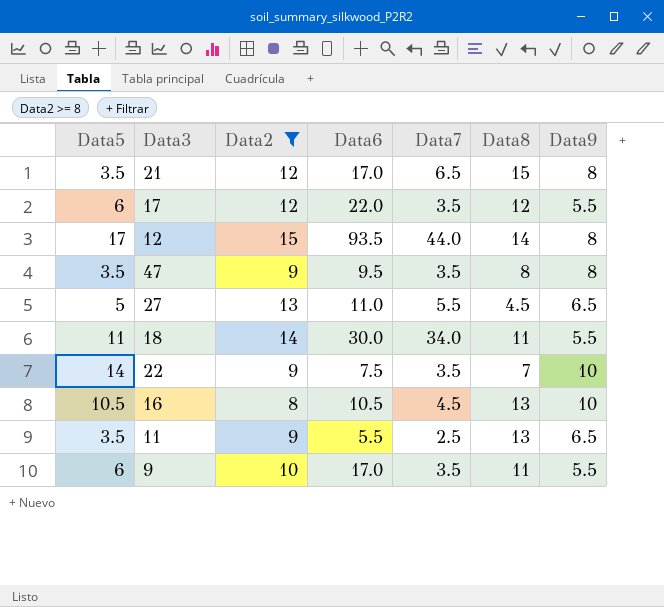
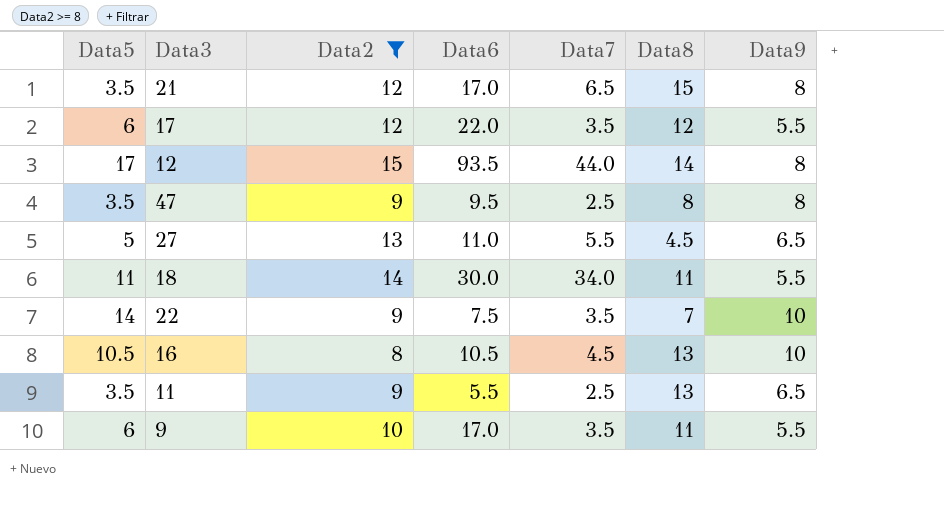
47 | Data7: 3.5 -> 2.5

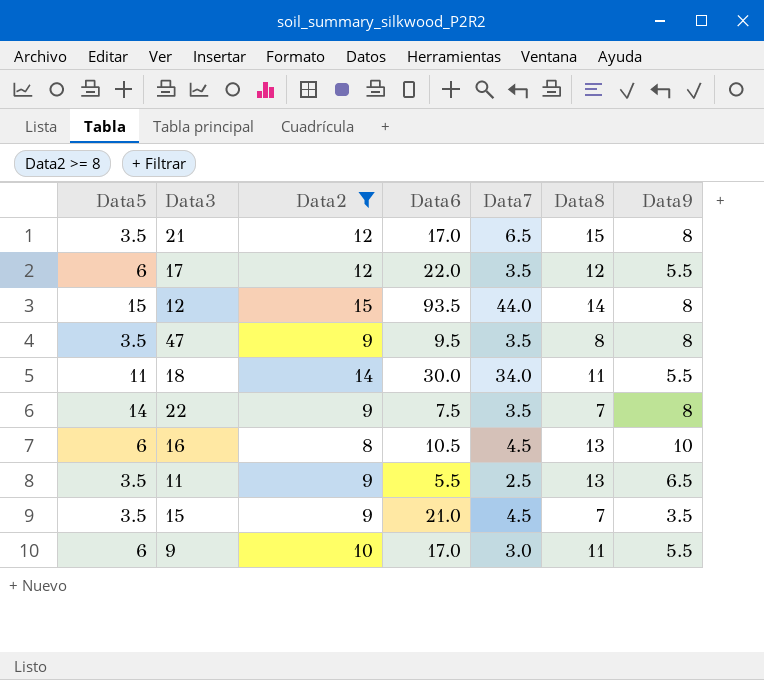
row 27: 5 | 13 | 11.0 | 5.5 | 4.5 | 6.5 -> none
12 | Data5: 17 -> 15
47 | Data7: 2.5 -> 3.5
22 | Data9: 10 -> 8
16 | Data5: 10.5 -> 6
row 15: none -> 3.5 | 9 | 21.0 | 4.5 | 7 | 3.5
9 | Data7: 3.5 -> 3.0

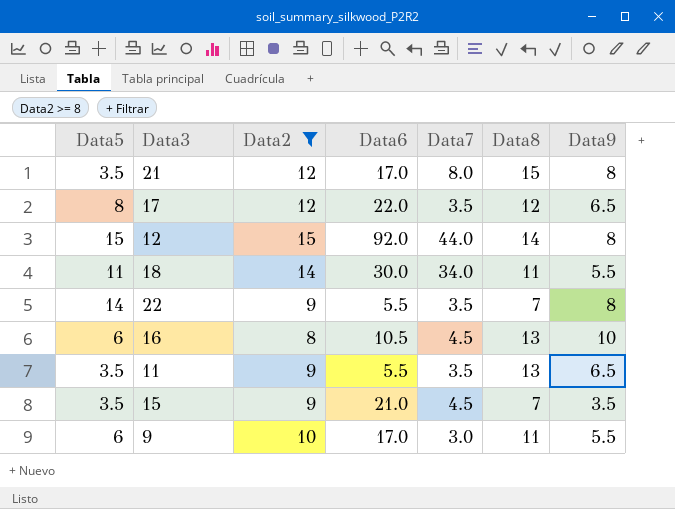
row 47: 3.5 | 9 | 9.5 | 3.5 | 8 | 8 -> none
21 | Data7: 6.5 -> 8.0
17 | Data5: 6 -> 8
17 | Data9: 5.5 -> 6.5
12 | Data6: 93.5 -> 92.0
22 | Data6: 7.5 -> 5.5
11 | Data7: 2.5 -> 3.5

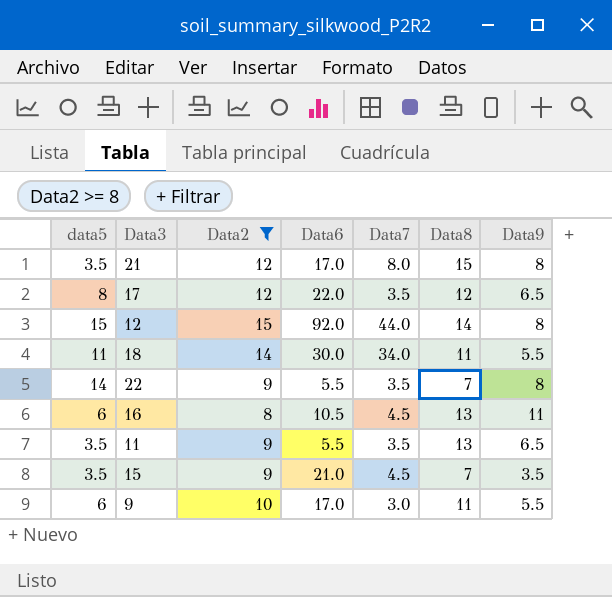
column name: Data5 -> data5
16 | Data9: 10 -> 11

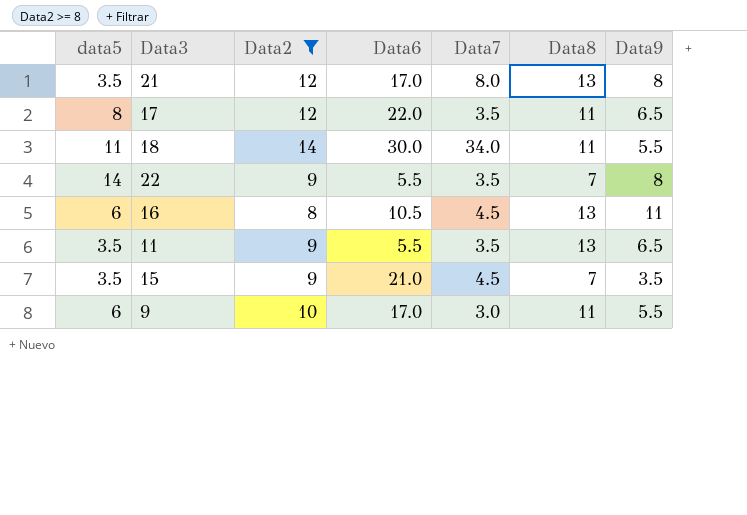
row 12: 15 | 15 | 92.0 | 44.0 | 14 | 8 -> none
21 | Data8: 15 -> 13
17 | Data8: 12 -> 11

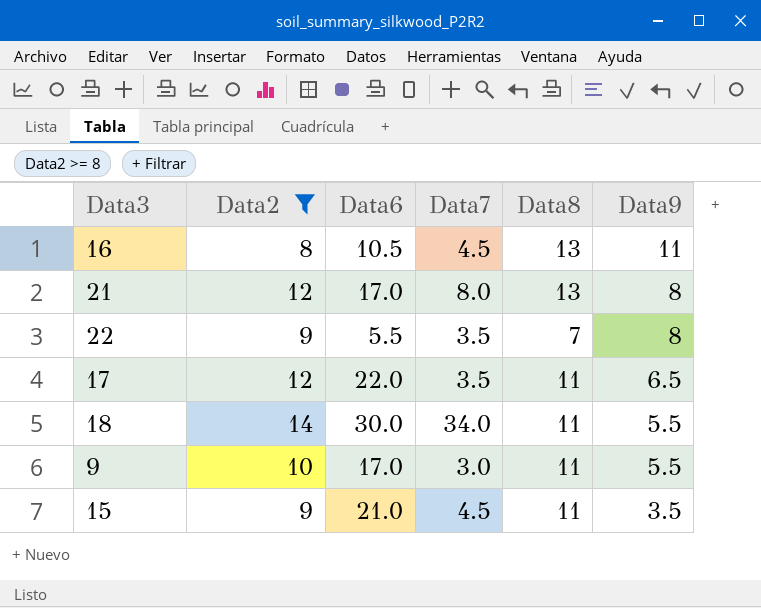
row order: none -> Data9 descending
column data5 | position: 1 -> none
row 11: 3.5 | 9 | 5.5 | 3.5 | 13 | 6.5 -> none
15 | Data8: 7 -> 11

